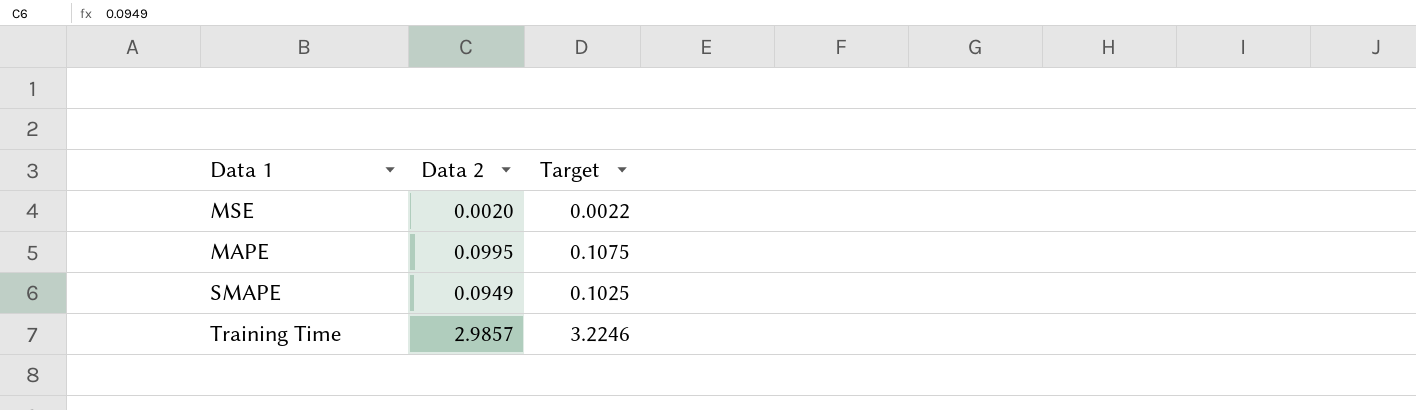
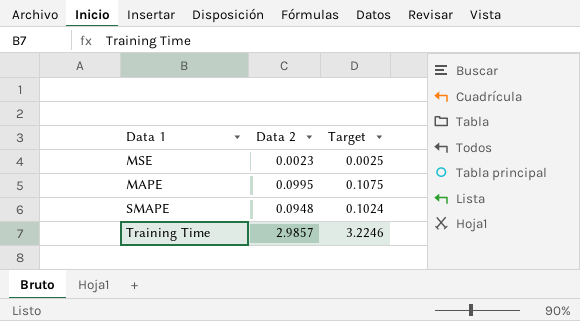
MSE | Data 2: 0.0020 -> 0.0023
MSE | Target: 0.0022 -> 0.0025
SMAPE | Data 2: 0.0949 -> 0.0948
SMAPE | Target: 0.1025 -> 0.1024

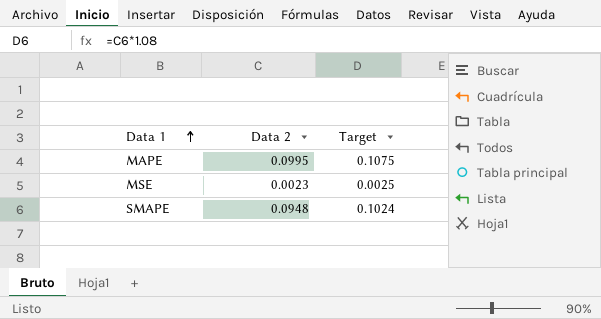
row order: none -> Data 1 ascending
row Training Time: 2.9857 | 3.2246 -> none

